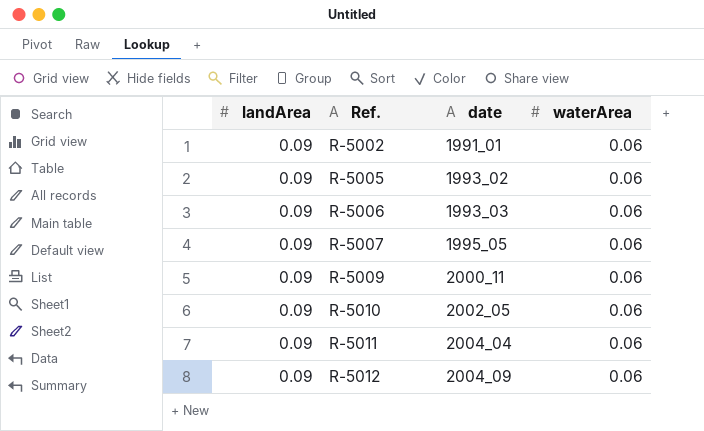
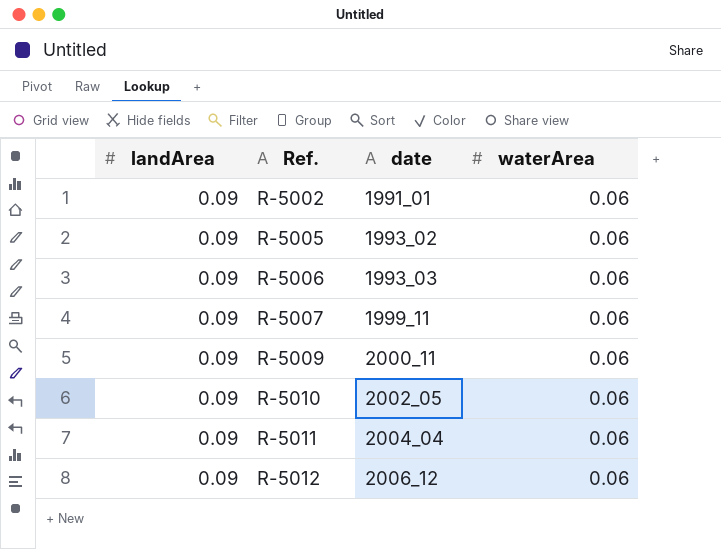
R-5007 | date: 1995_05 -> 1999_11
R-5012 | date: 2004_09 -> 2006_12

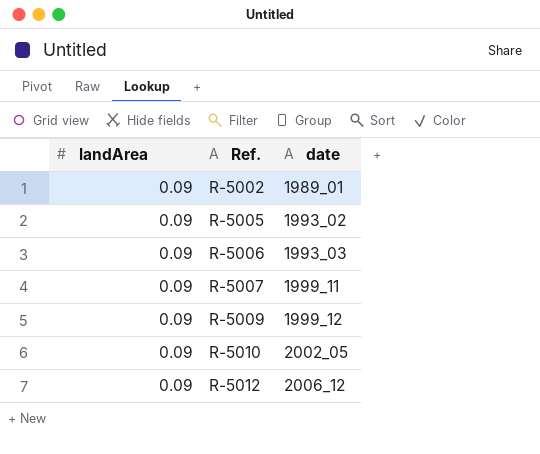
column waterArea | position: 4 -> none
row R-5011: 0.09 | 2004_04 | 0.06 -> none
R-5002 | date: 1991_01 -> 1989_01
R-5009 | date: 2000_11 -> 1999_12

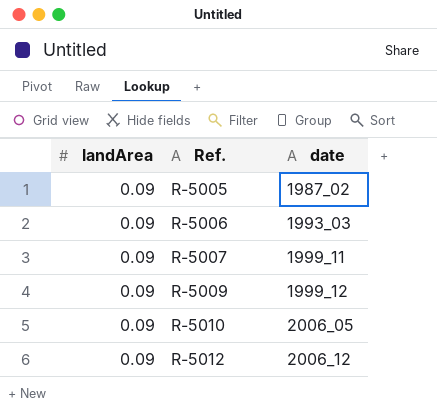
row R-5002: 0.09 | 1989_01 -> none
R-5005 | date: 1993_02 -> 1987_02
R-5010 | date: 2002_05 -> 2006_05

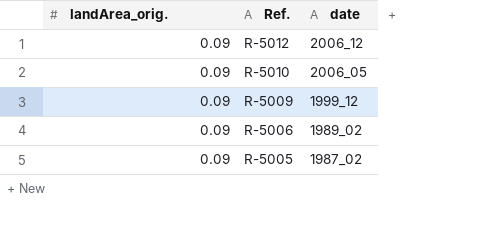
row order: Ref. ascending -> Ref. descending
column name: landArea -> landArea_orig.
row R-5007: 0.09 | 1999_11 -> none
R-5006 | date: 1993_03 -> 1989_02

